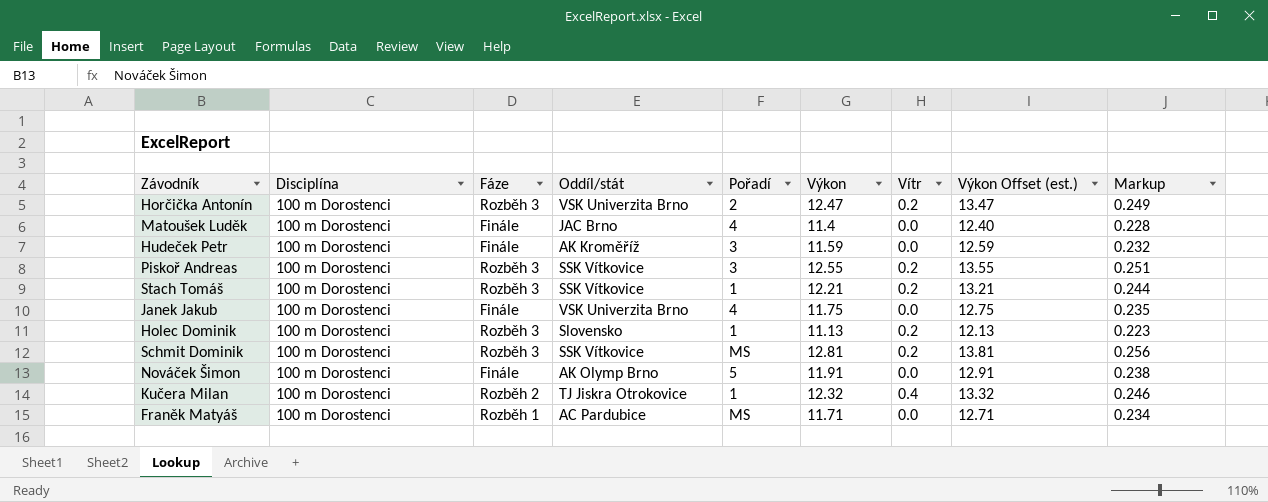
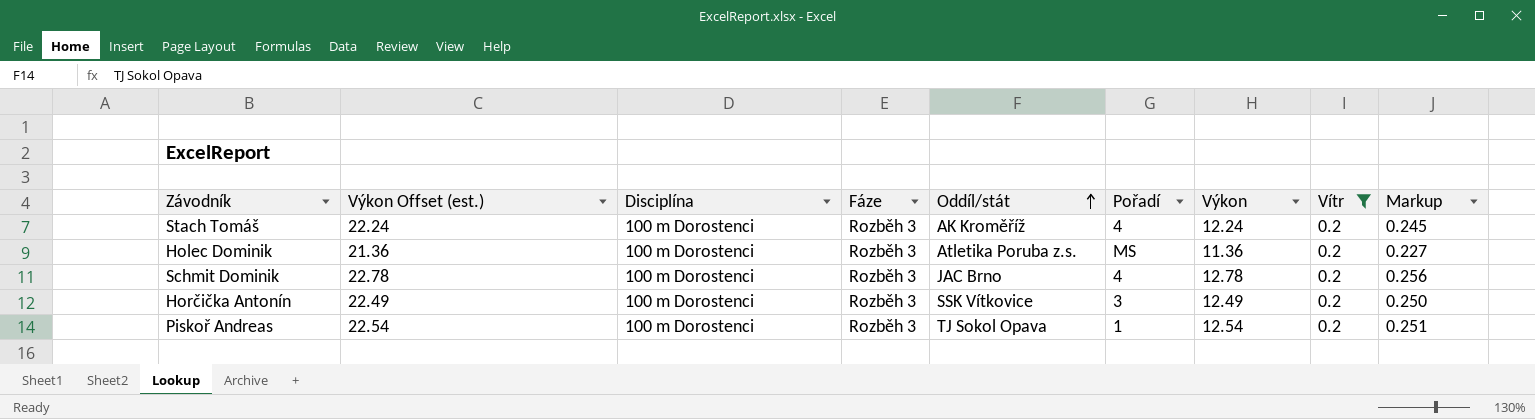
filter: none -> Vítr = 0.2
row order: none -> Oddíl/stát ascending
column Výkon Offset (est.) | formula: [Výkon] + 1 -> [Výkon] + 10
column Výkon Offset (est.) | position: 8 -> 2
Stach Tomáš | Oddíl/stát: SSK Vítkovice -> AK Kroměříž
Stach Tomáš | Pořadí: 1 -> 4
Stach Tomáš | Výkon: 12.21 -> 12.24
Stach Tomáš | Markup: 0.244 -> 0.245
Holec Dominik | Oddíl/stát: Slovensko -> Atletika Poruba z.s.
Holec Dominik | Pořadí: 1 -> MS
Holec Dominik | Výkon: 11.13 -> 11.36
Holec Dominik | Markup: 0.223 -> 0.227
Schmit Dominik | Oddíl/stát: SSK Vítkovice -> JAC Brno
Schmit Dominik | Pořadí: MS -> 4
Schmit Dominik | Výkon: 12.81 -> 12.78
Horčička Antonín | Oddíl/stát: VSK Univerzita Brno -> SSK Vítkovice
Horčička Antonín | Pořadí: 2 -> 3
Horčička Antonín | Výkon: 12.47 -> 12.49
Horčička Antonín | Markup: 0.249 -> 0.250
Piskoř Andreas | Oddíl/stát: SSK Vítkovice -> TJ Sokol Opava
Piskoř Andreas | Pořadí: 3 -> 1
Piskoř Andreas | Výkon: 12.55 -> 12.54

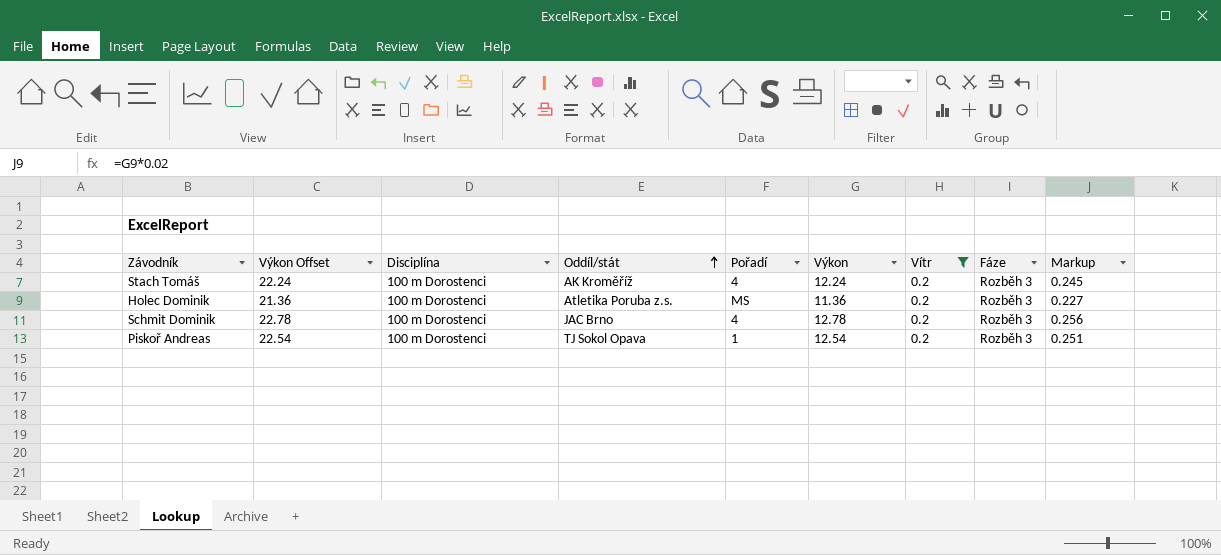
column name: Výkon Offset (est.) -> Výkon Offset
column Fáze | position: 4 -> 8
row Horčička Antonín: 22.49 | 100 m Dorostenci | Rozběh 3 | SSK Vítkovice | 3 | 12.49 | 0.2 | 0.250 -> none

